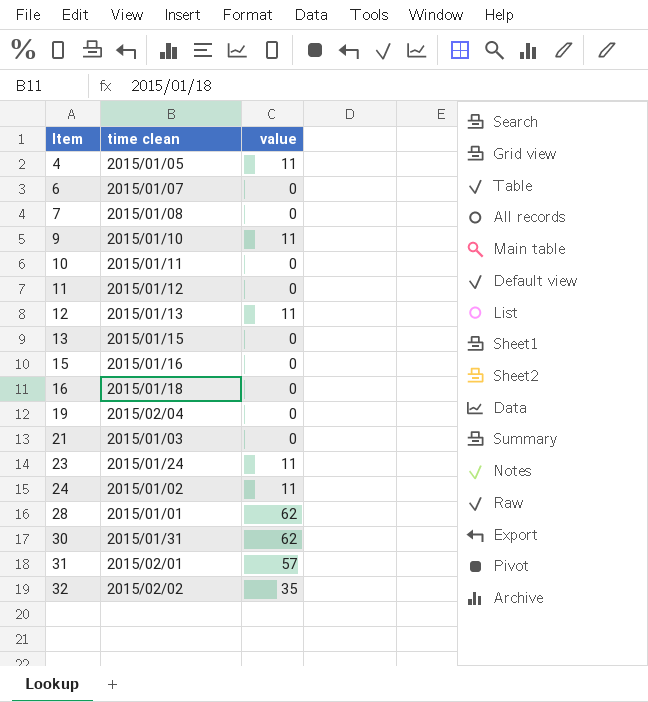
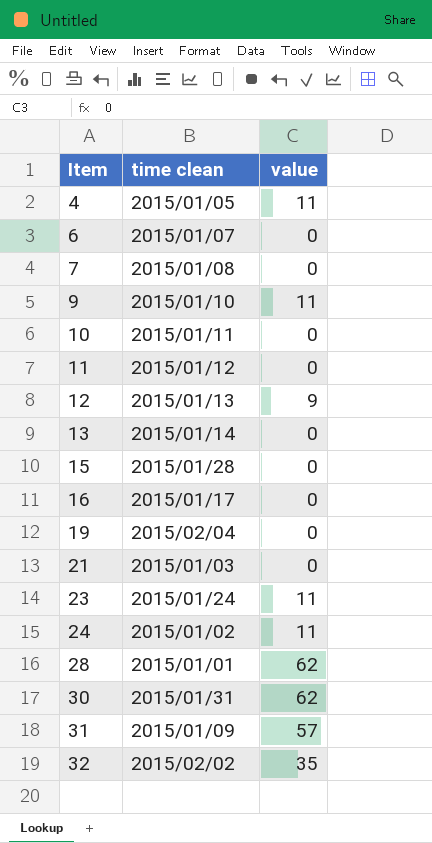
12 | value: 11 -> 9
13 | time clean: 2015/01/15 -> 2015/01/14
15 | time clean: 2015/01/16 -> 2015/01/28
16 | time clean: 2015/01/18 -> 2015/01/17
31 | time clean: 2015/02/01 -> 2015/01/09

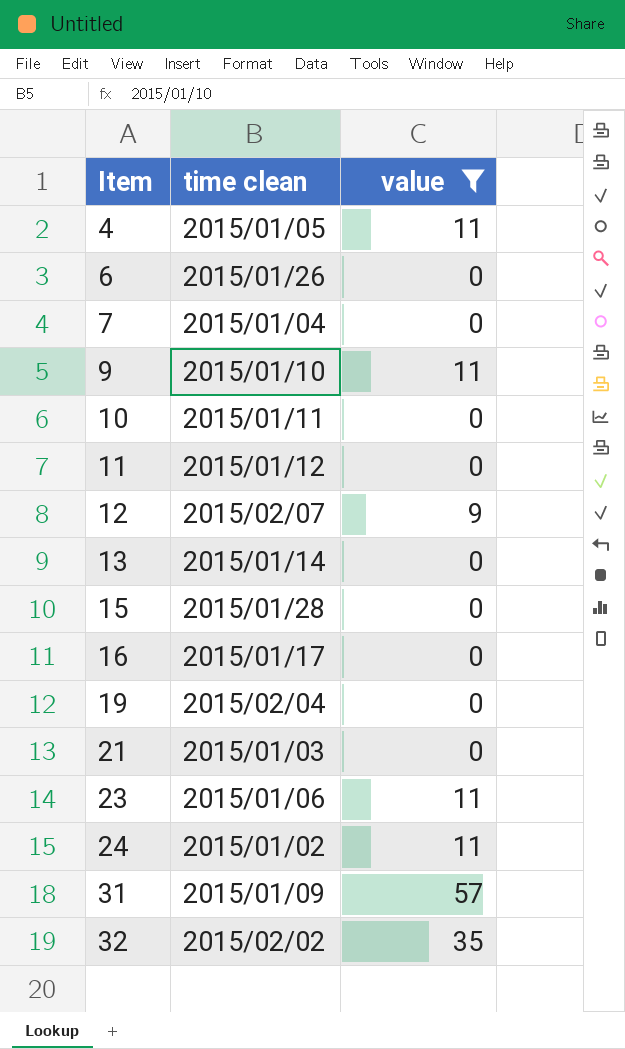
filter: none -> value != 62
6 | time clean: 2015/01/07 -> 2015/01/26
7 | time clean: 2015/01/08 -> 2015/01/04
12 | time clean: 2015/01/13 -> 2015/02/07
23 | time clean: 2015/01/24 -> 2015/01/06

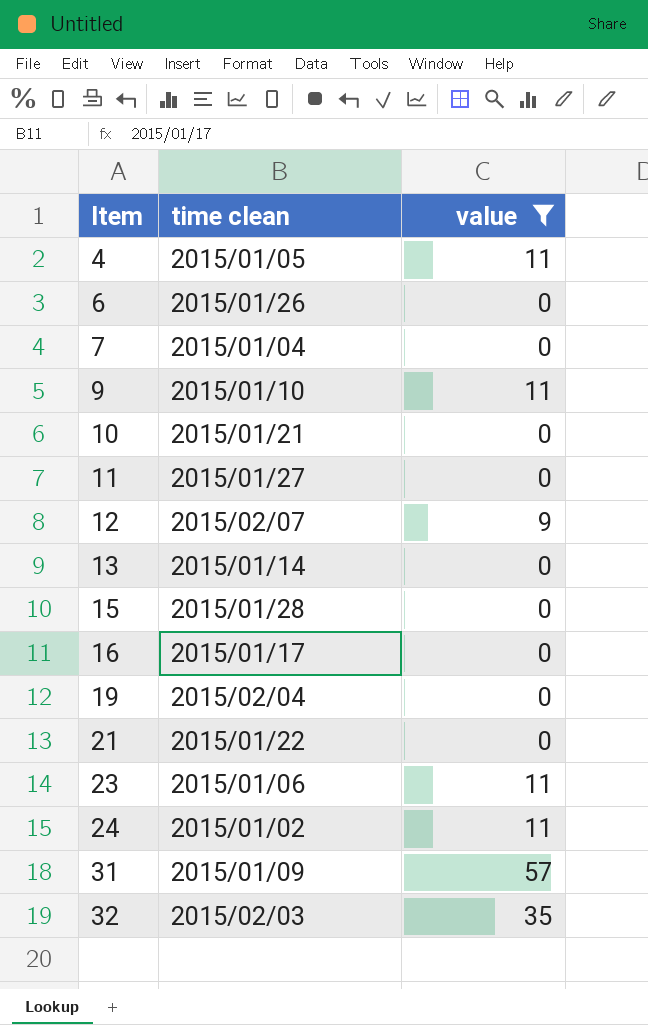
10 | time clean: 2015/01/11 -> 2015/01/21
11 | time clean: 2015/01/12 -> 2015/01/27
21 | time clean: 2015/01/03 -> 2015/01/22
32 | time clean: 2015/02/02 -> 2015/02/03

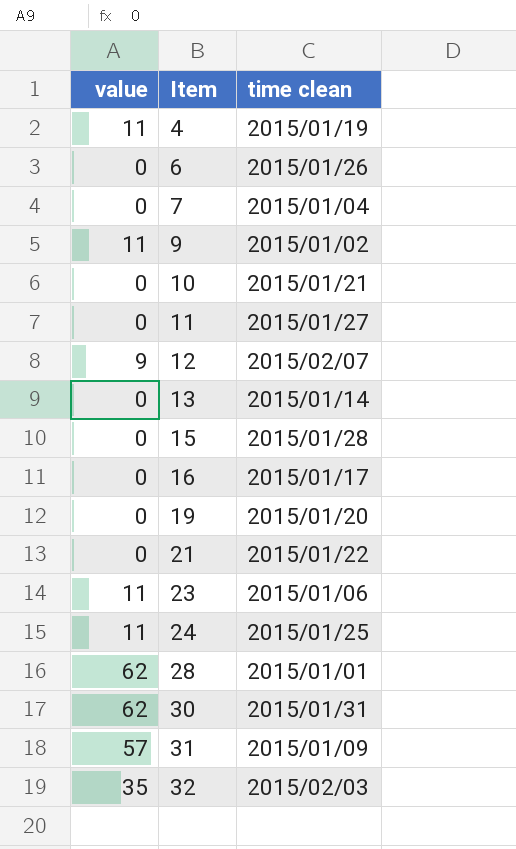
filter: value != 62 -> none
column value | position: 3 -> 1
4 | time clean: 2015/01/05 -> 2015/01/19
9 | time clean: 2015/01/10 -> 2015/01/02
19 | time clean: 2015/02/04 -> 2015/01/20
24 | time clean: 2015/01/02 -> 2015/01/25

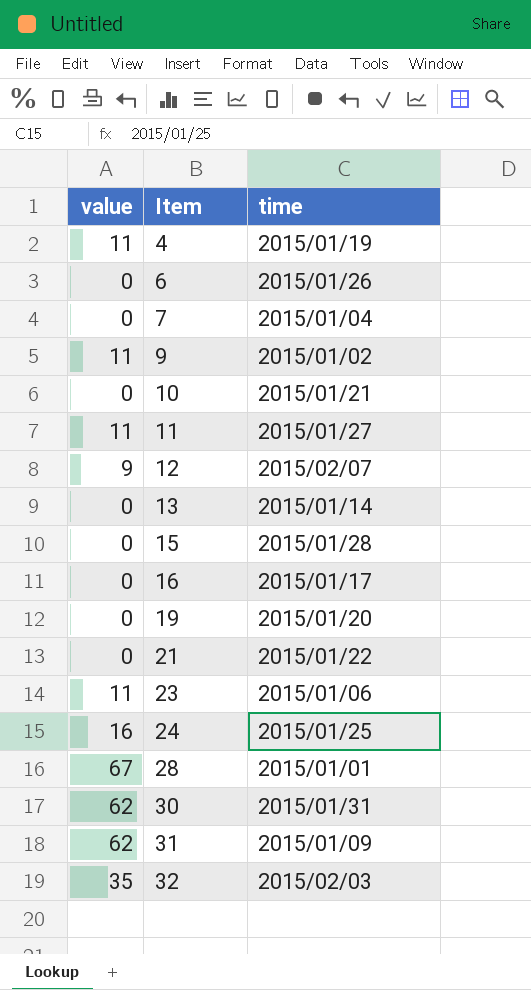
column name: time clean -> time
11 | value: 0 -> 11
24 | value: 11 -> 16
28 | value: 62 -> 67
31 | value: 57 -> 62

